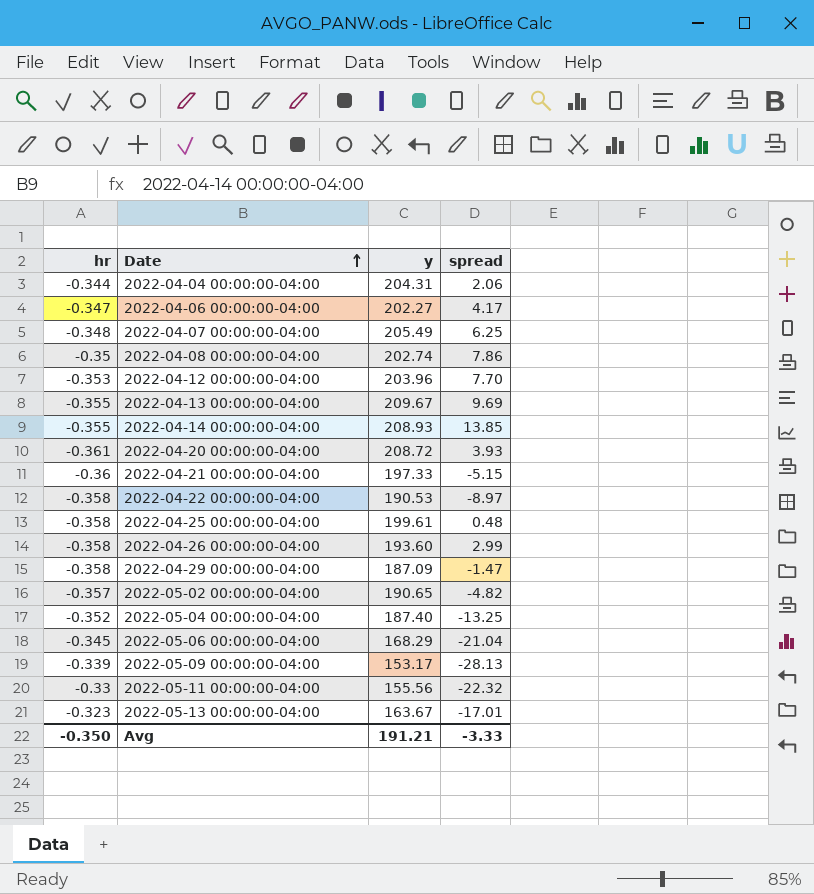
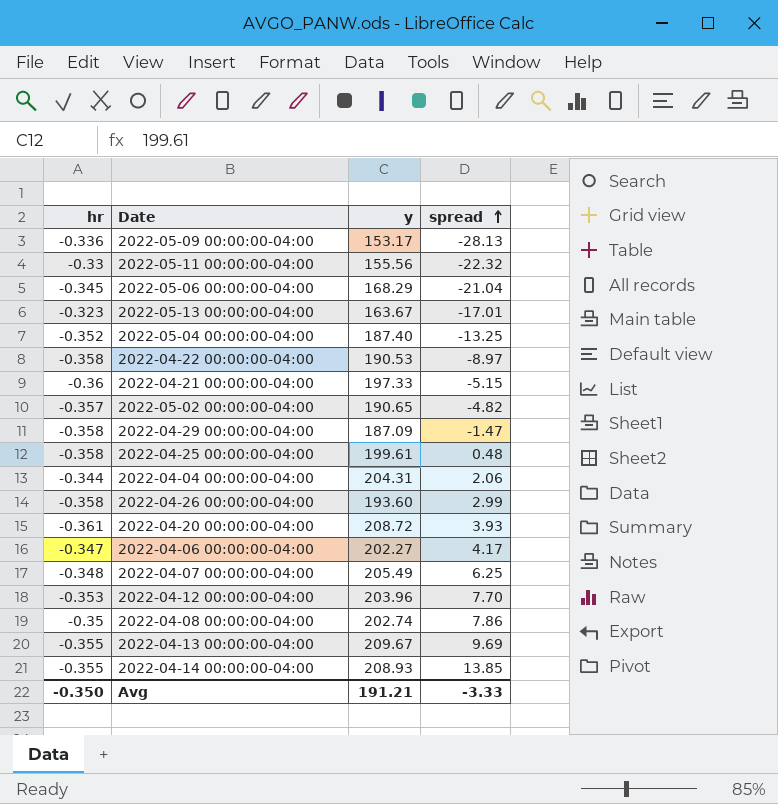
row order: Date ascending -> spread ascending
2022-05-09 00:00:00-04:00 | hr: -0.339 -> -0.336

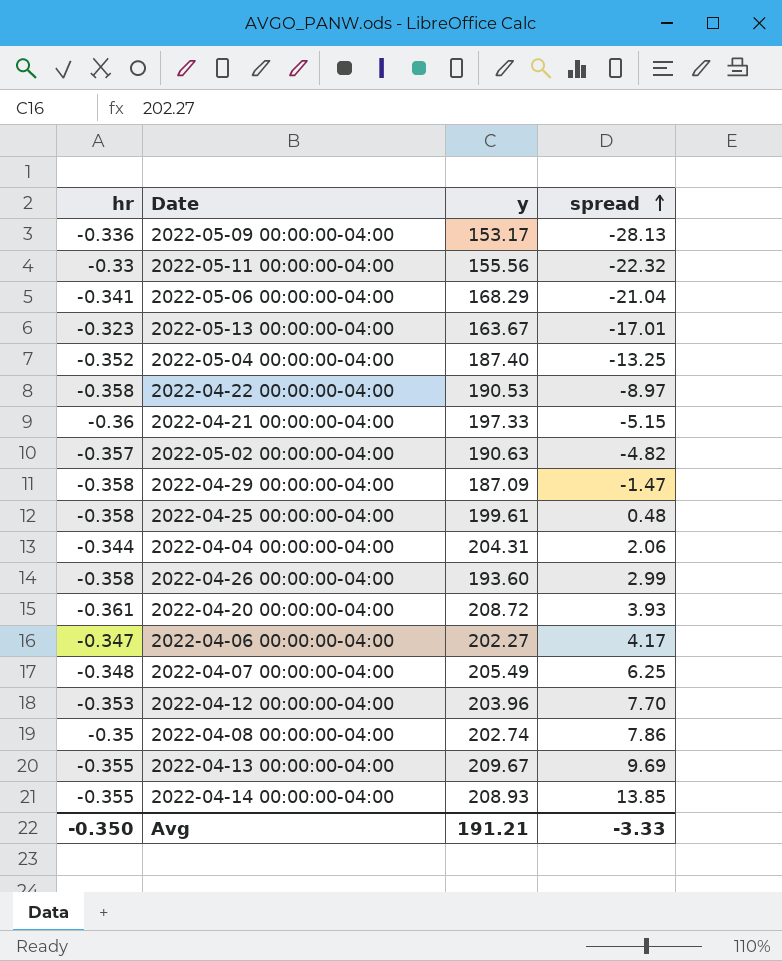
2022-05-06 00:00:00-04:00 | hr: -0.345 -> -0.341
2022-05-02 00:00:00-04:00 | y: 190.65 -> 190.63

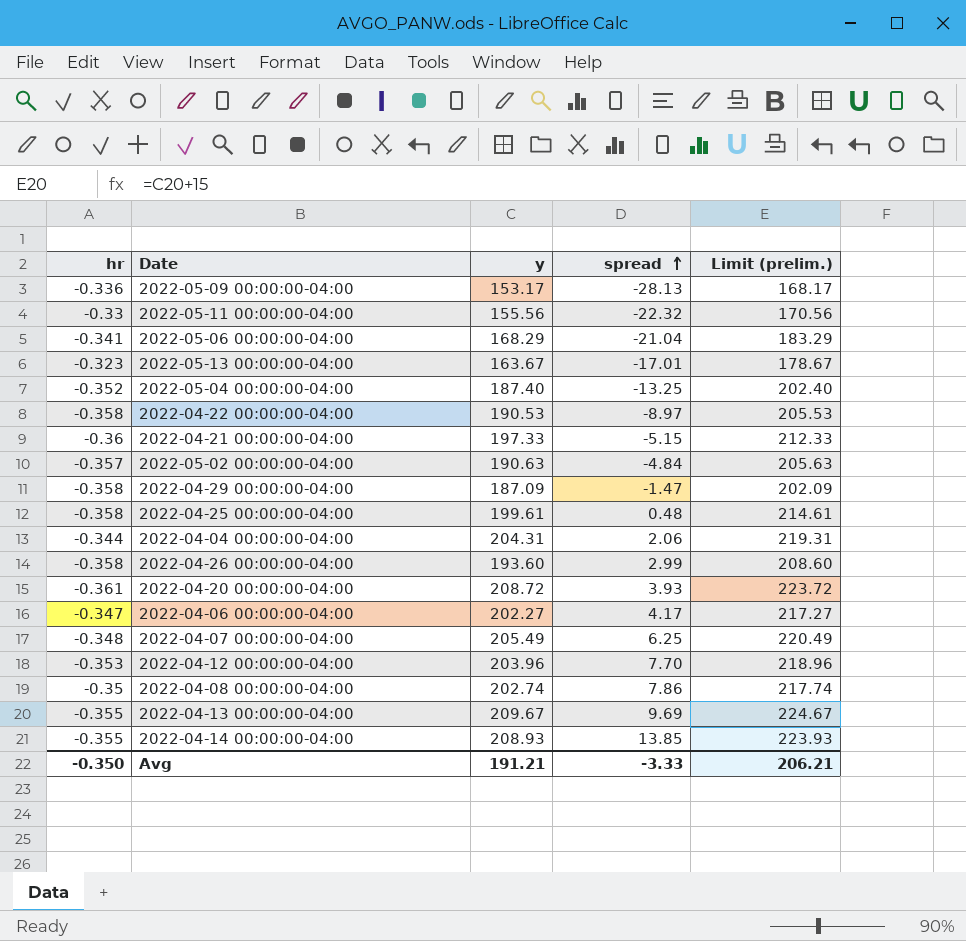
column Limit (prelim.) | formula: none -> [y] + 15
2022-05-02 00:00:00-04:00 | spread: -4.82 -> -4.84

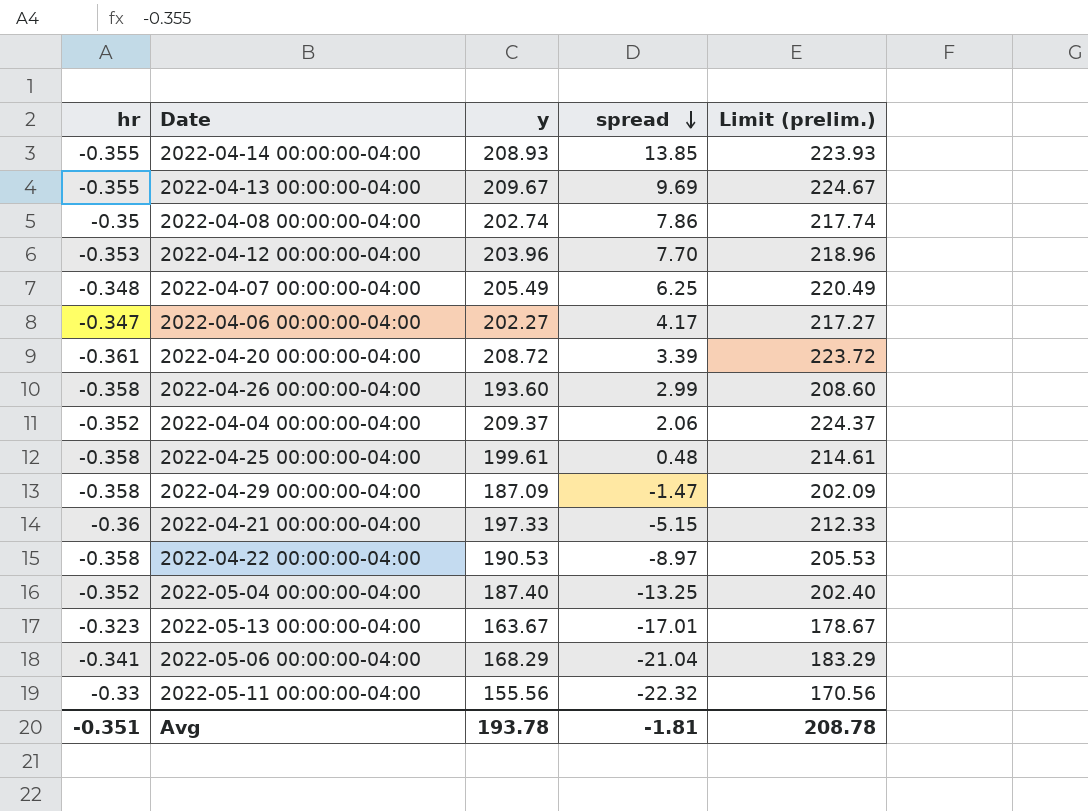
row order: spread ascending -> spread descending
row 2022-05-09 00:00:00-04:00: -0.336 | 153.17 | -28.13 | 168.17 -> none
row 2022-05-02 00:00:00-04:00: -0.357 | 190.63 | -4.84 | 205.63 -> none
2022-04-20 00:00:00-04:00 | spread: 3.93 -> 3.39
2022-04-04 00:00:00-04:00 | hr: -0.344 -> -0.352
2022-04-04 00:00:00-04:00 | y: 204.31 -> 209.37
2022-04-04 00:00:00-04:00 | Limit (prelim.): 219.31 -> 224.37
Avg | hr: -0.350 -> -0.351
Avg | y: 191.21 -> 193.78
Avg | spread: -3.33 -> -1.81
Avg | Limit (prelim.): 206.21 -> 208.78

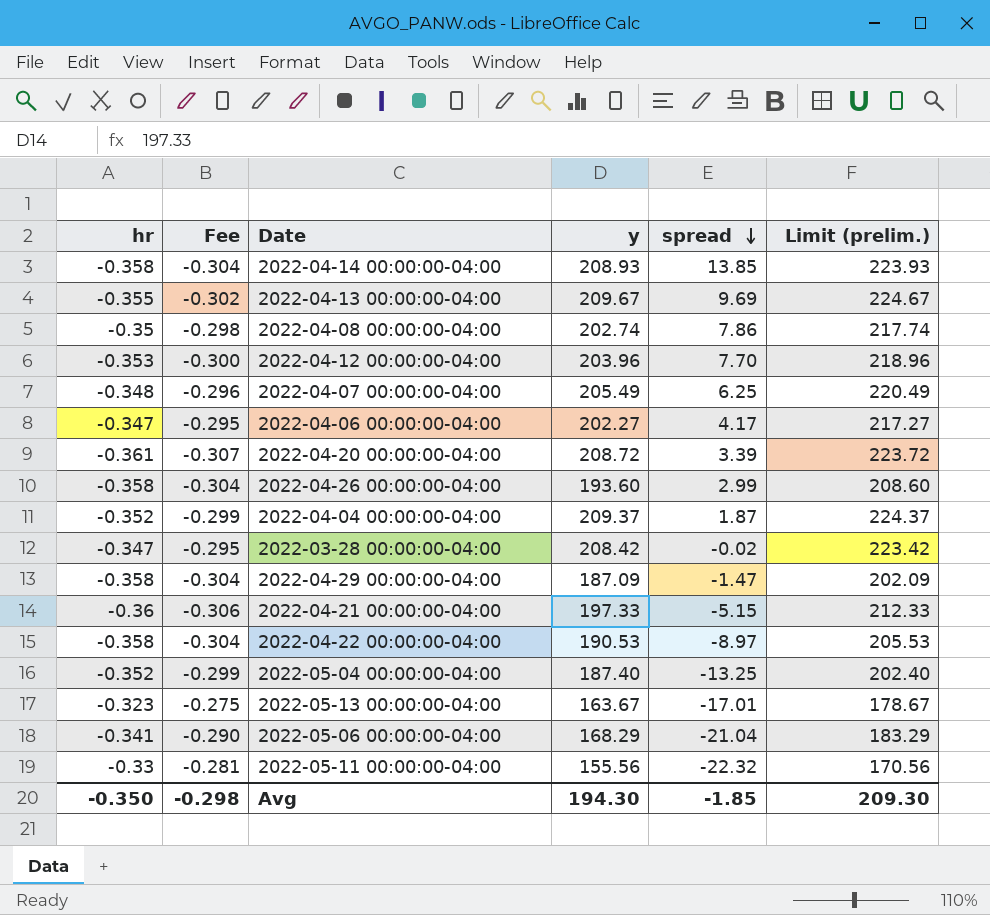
column Fee | formula: none -> [hr] * 0.85
row 2022-04-25 00:00:00-04:00: -0.358 | 199.61 | 0.48 | 214.61 -> none
2022-04-14 00:00:00-04:00 | hr: -0.355 -> -0.358
2022-04-04 00:00:00-04:00 | spread: 2.06 -> 1.87
row 2022-03-28 00:00:00-04:00: none -> -0.347 | -0.295 | 208.42 | -0.02 | 223.42
Avg | hr: -0.351 -> -0.350
Avg | y: 193.78 -> 194.30
Avg | spread: -1.81 -> -1.85
Avg | Limit (prelim.): 208.78 -> 209.30

